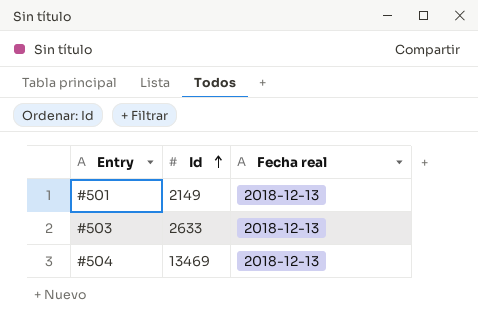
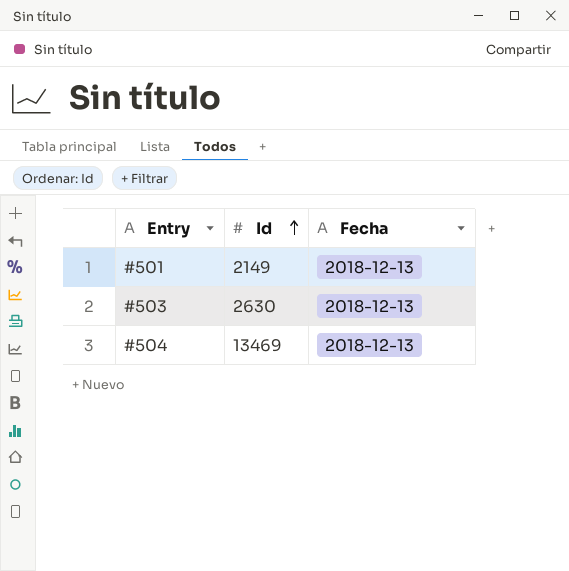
column name: Fecha real -> Fecha
#503 | Id: 2633 -> 2630

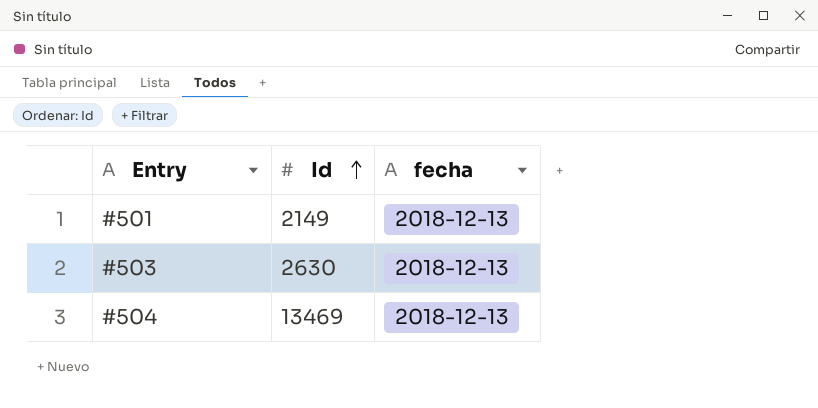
column name: Fecha -> fecha

